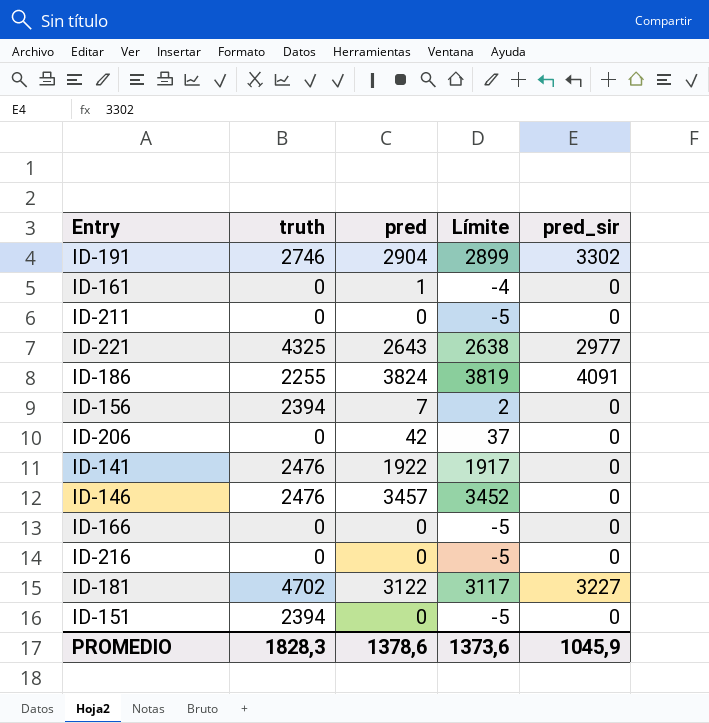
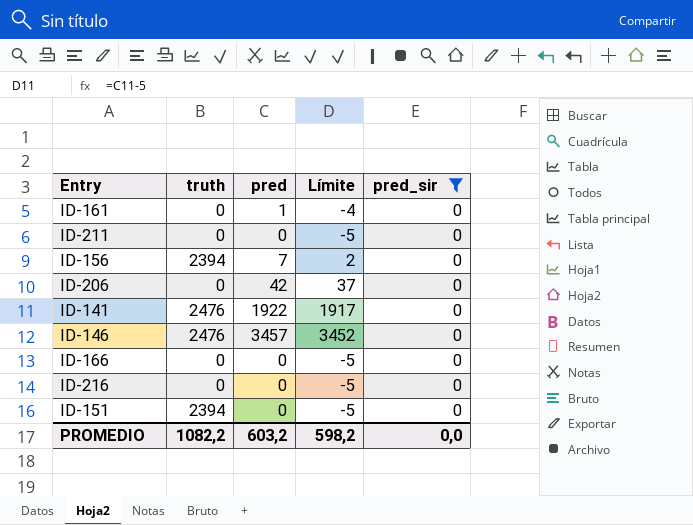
filter: none -> pred_sir = 0
PROMEDIO | truth: 1828,3 -> 1082,2
PROMEDIO | pred: 1378,6 -> 603,2
PROMEDIO | Límite: 1373,6 -> 598,2
PROMEDIO | pred_sir: 1045,9 -> 0,0

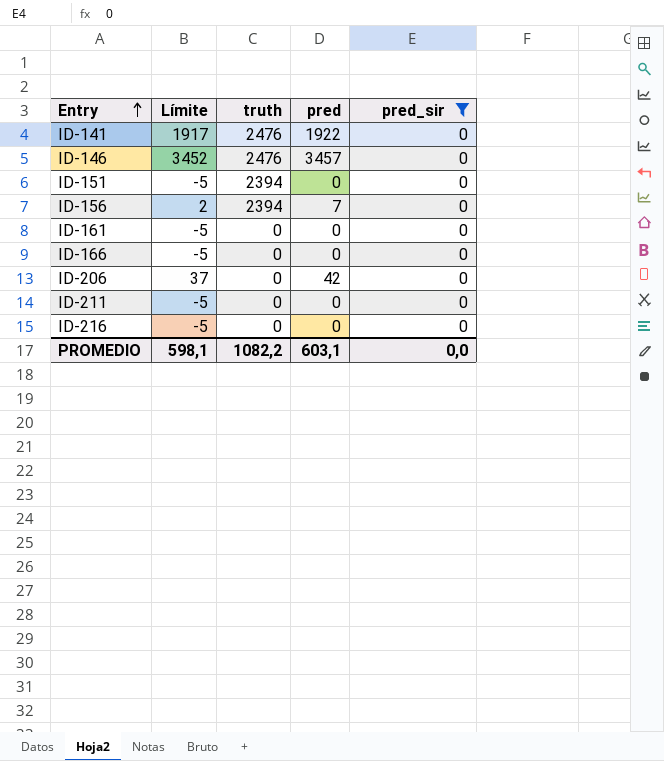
row order: none -> Entry ascending
column Límite | position: 4 -> 2
ID-161 | Límite: -4 -> -5
ID-161 | pred: 1 -> 0
PROMEDIO | Límite: 598,2 -> 598,1
PROMEDIO | pred: 603,2 -> 603,1

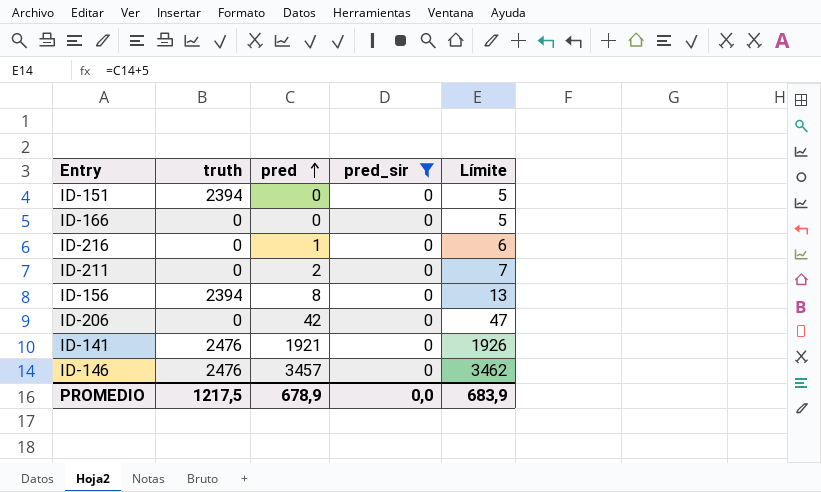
row order: Entry ascending -> pred ascending
column Límite | formula: [pred] - 5 -> [pred] + 5
column Límite | position: 2 -> 5
row ID-161: -5 | 0 | 0 | 0 -> none
ID-216 | pred: 0 -> 1
ID-211 | pred: 0 -> 2
ID-156 | pred: 7 -> 8
ID-141 | pred: 1922 -> 1921
PROMEDIO | truth: 1082,2 -> 1217,5
PROMEDIO | pred: 603,1 -> 678,9
PROMEDIO | Límite: 598,1 -> 683,9

